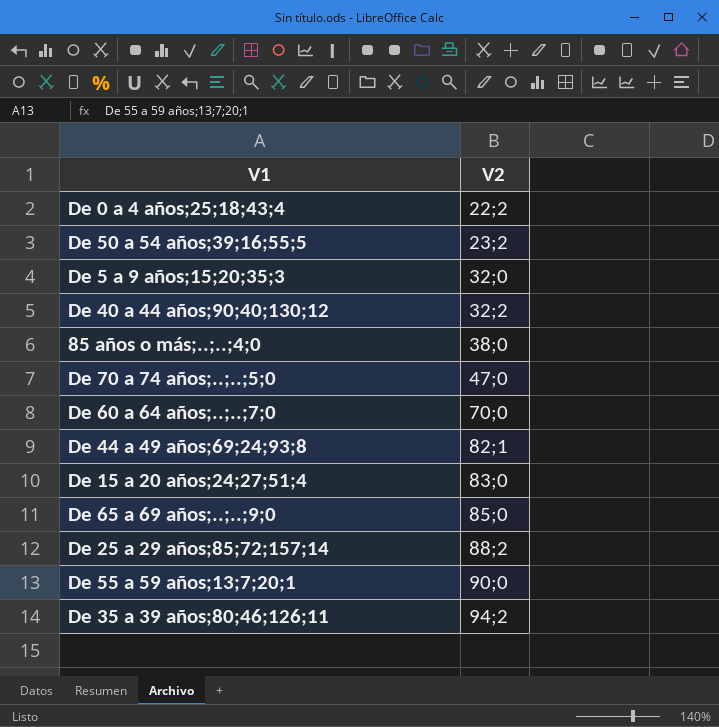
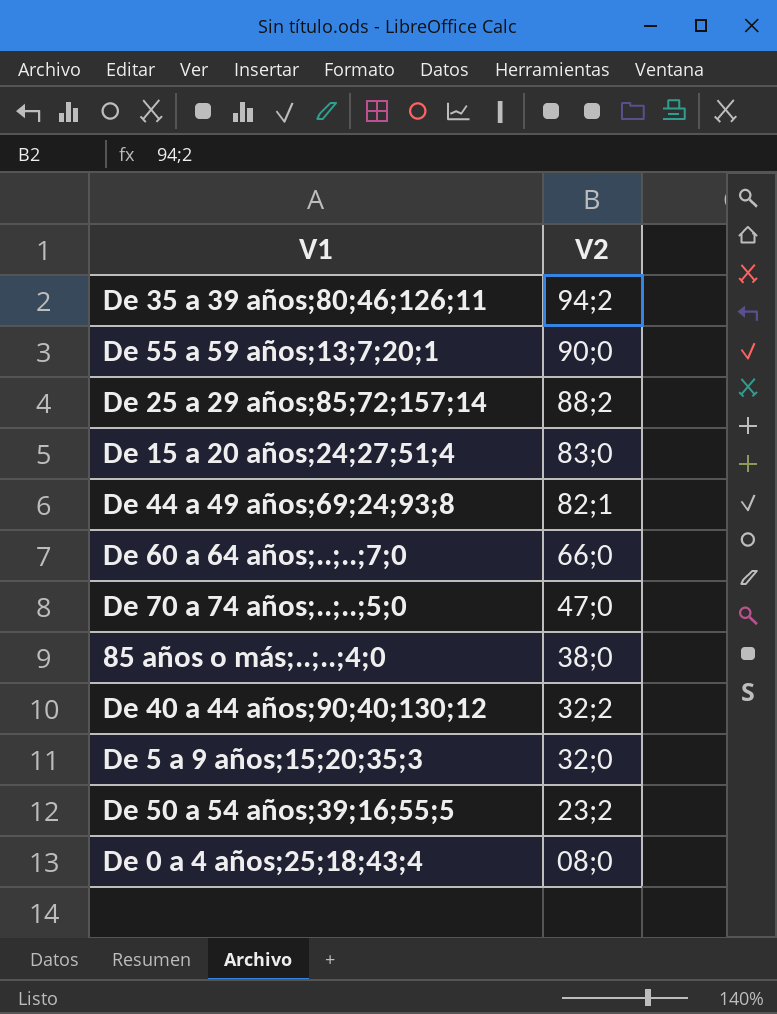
row order: V2 ascending -> V2 descending
row De 65 a 69 años;..;..;9;0: 85;0 -> none
De 60 a 64 años;..;..;7;0 | V2: 70;0 -> 66;0
De 0 a 4 años;25;18;43;4 | V2: 22;2 -> 08;0

